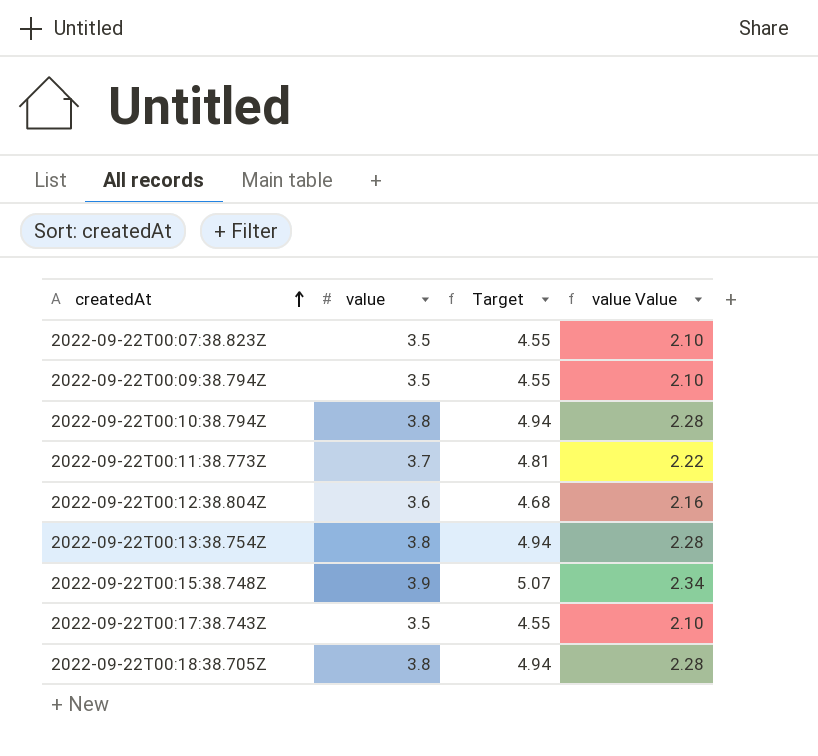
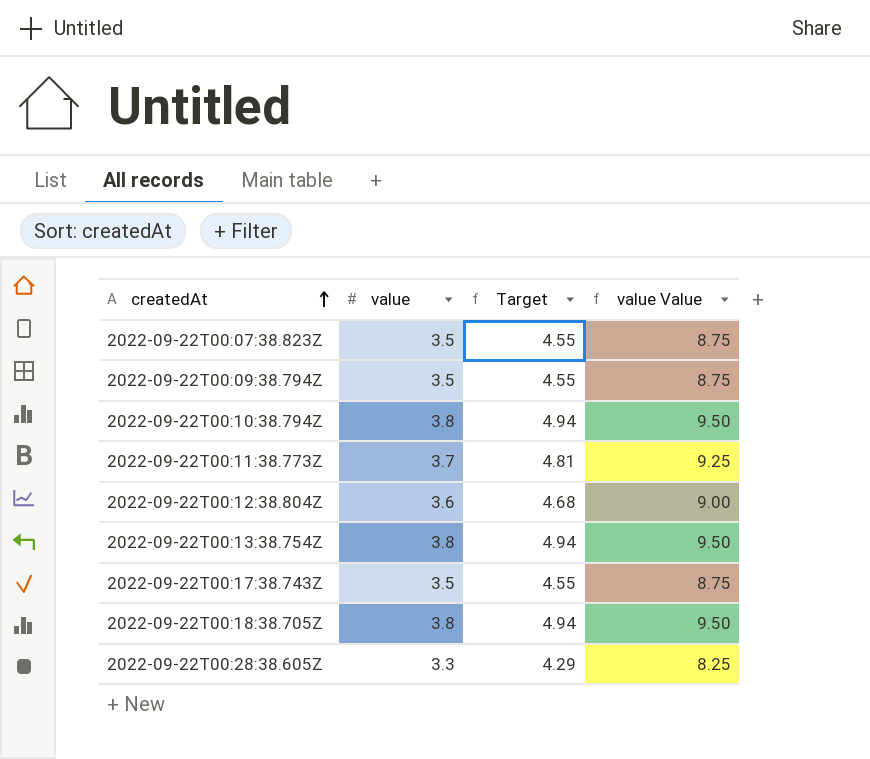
column value Value | formula: [value] * 0.6 -> [value] * 2.5
row 2022-09-22T00:15:38.748Z: 3.9 | 5.07 | 2.34 -> none
row 2022-09-22T00:28:38.605Z: none -> 3.3 | 4.29 | 8.25

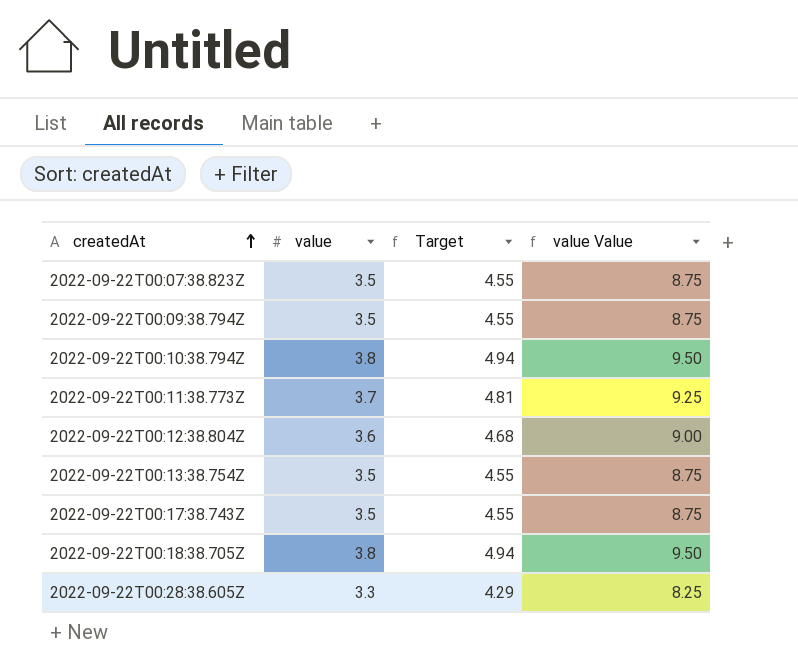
2022-09-22T00:13:38.754Z | value: 3.8 -> 3.5
2022-09-22T00:13:38.754Z | Target: 4.94 -> 4.55
2022-09-22T00:13:38.754Z | value Value: 9.50 -> 8.75

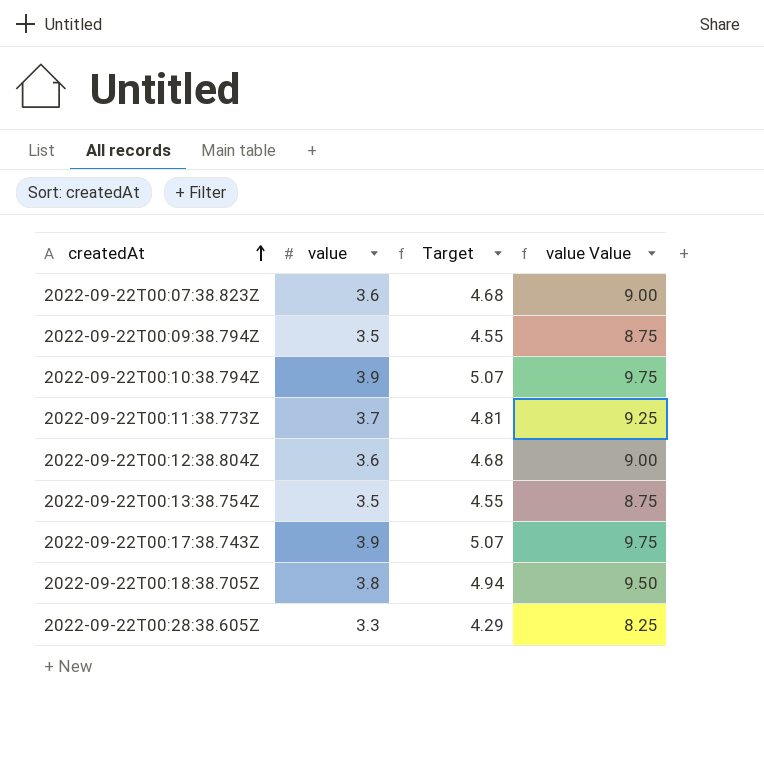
2022-09-22T00:07:38.823Z | value: 3.5 -> 3.6
2022-09-22T00:07:38.823Z | Target: 4.55 -> 4.68
2022-09-22T00:07:38.823Z | value Value: 8.75 -> 9.00
2022-09-22T00:10:38.794Z | value: 3.8 -> 3.9
2022-09-22T00:10:38.794Z | Target: 4.94 -> 5.07
2022-09-22T00:10:38.794Z | value Value: 9.50 -> 9.75
2022-09-22T00:17:38.743Z | value: 3.5 -> 3.9
2022-09-22T00:17:38.743Z | Target: 4.55 -> 5.07
2022-09-22T00:17:38.743Z | value Value: 8.75 -> 9.75

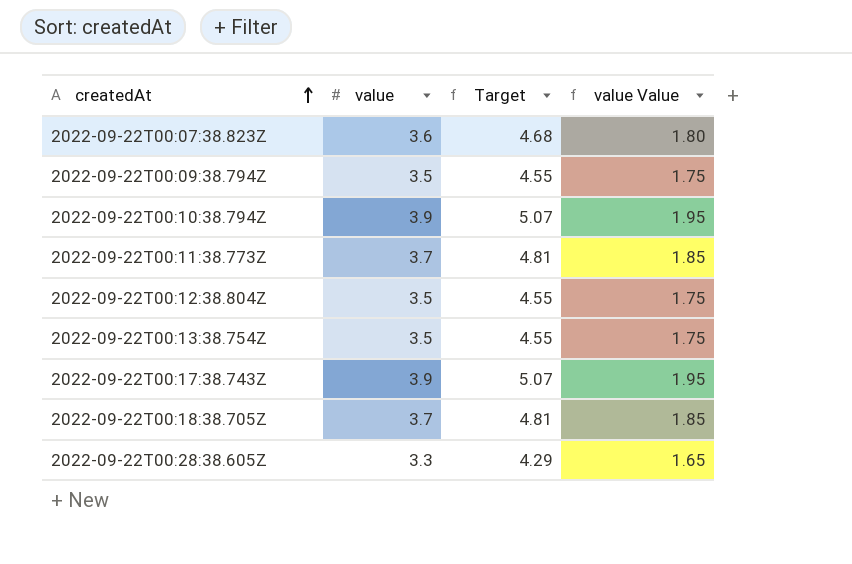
column value Value | formula: [value] * 2.5 -> [value] * 0.5
2022-09-22T00:12:38.804Z | value: 3.6 -> 3.5
2022-09-22T00:12:38.804Z | Target: 4.68 -> 4.55
2022-09-22T00:18:38.705Z | value: 3.8 -> 3.7
2022-09-22T00:18:38.705Z | Target: 4.94 -> 4.81

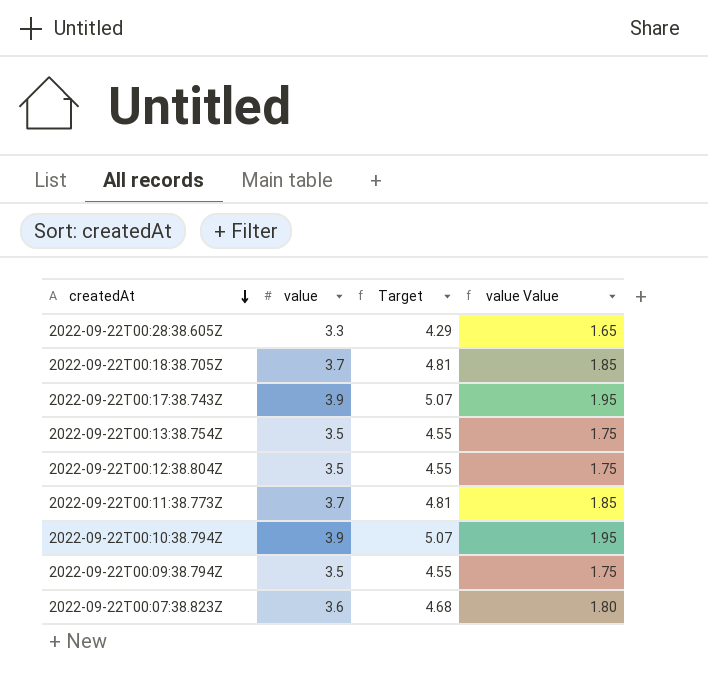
row order: createdAt ascending -> createdAt descending

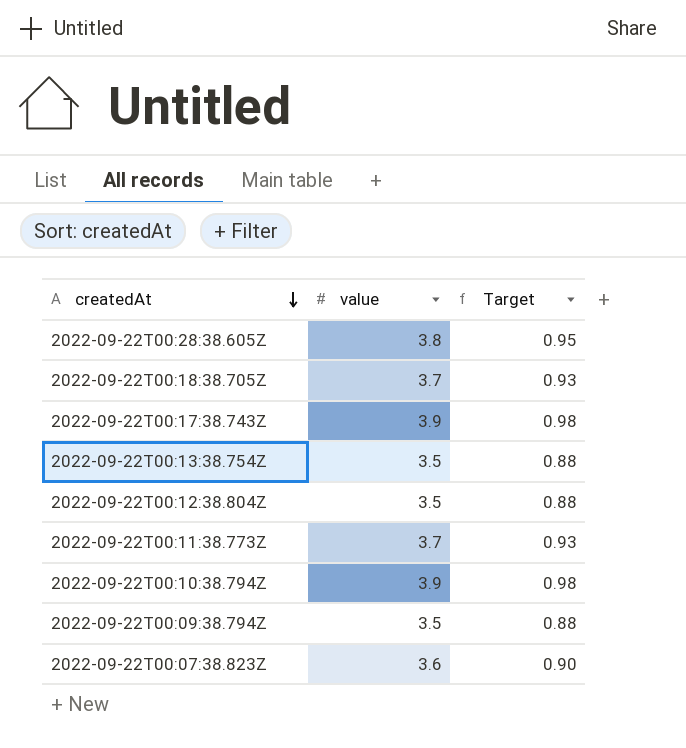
column value Value | formula: [value] * 0.5 -> none
column Target | formula: [value] * 1.3 -> [value] * 0.25
2022-09-22T00:28:38.605Z | value: 3.3 -> 3.8

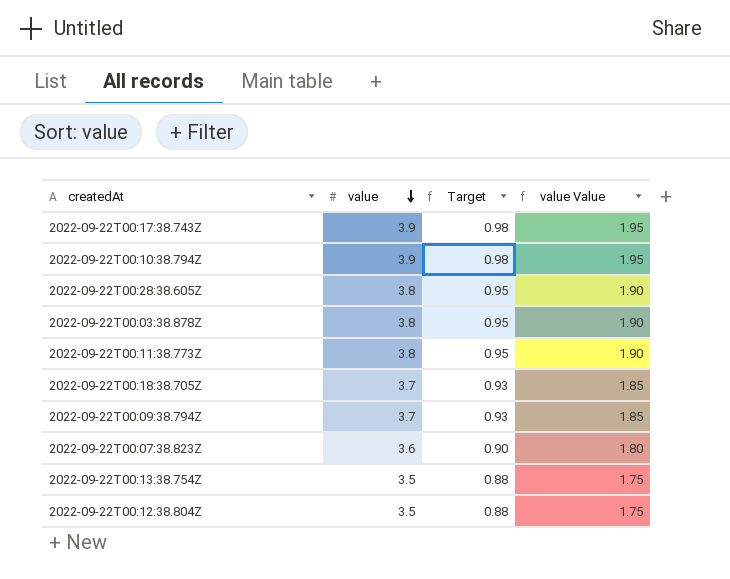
row order: createdAt descending -> value descending
column value Value | formula: none -> [value] * 0.5
row 2022-09-22T00:03:38.878Z: none -> 3.8 | 0.95 | 1.90
2022-09-22T00:11:38.773Z | value: 3.7 -> 3.8
2022-09-22T00:11:38.773Z | Target: 0.93 -> 0.95
2022-09-22T00:09:38.794Z | value: 3.5 -> 3.7
2022-09-22T00:09:38.794Z | Target: 0.88 -> 0.93

